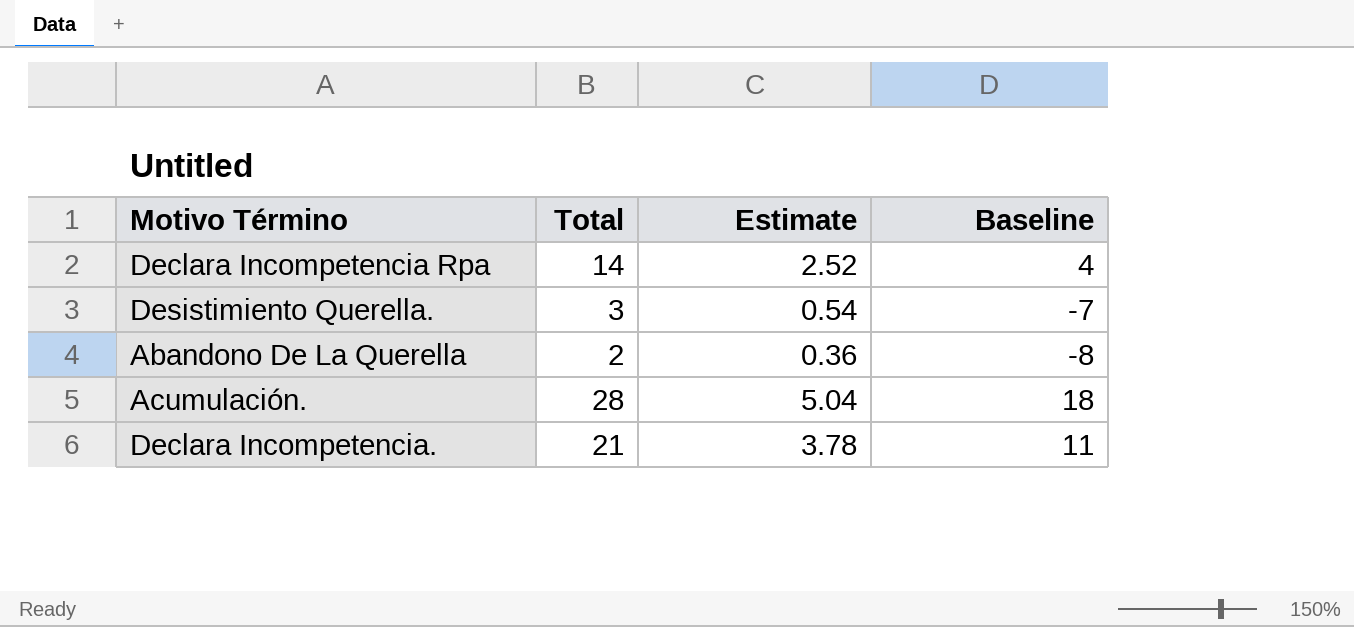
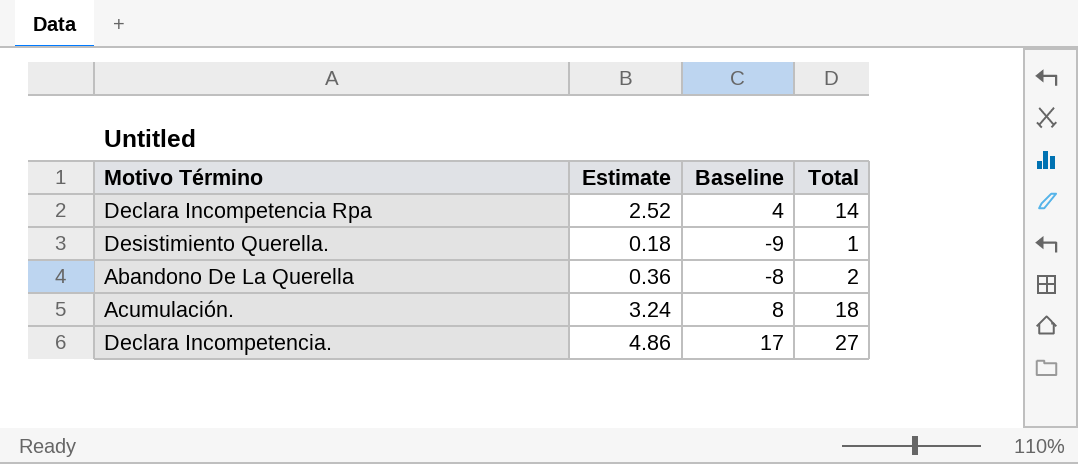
column Total | position: 2 -> 4
Desistimiento Querella. | Estimate: 0.54 -> 0.18
Desistimiento Querella. | Baseline: -7 -> -9
Desistimiento Querella. | Total: 3 -> 1
Acumulación. | Estimate: 5.04 -> 3.24
Acumulación. | Baseline: 18 -> 8
Acumulación. | Total: 28 -> 18
Declara Incompetencia. | Estimate: 3.78 -> 4.86
Declara Incompetencia. | Baseline: 11 -> 17
Declara Incompetencia. | Total: 21 -> 27

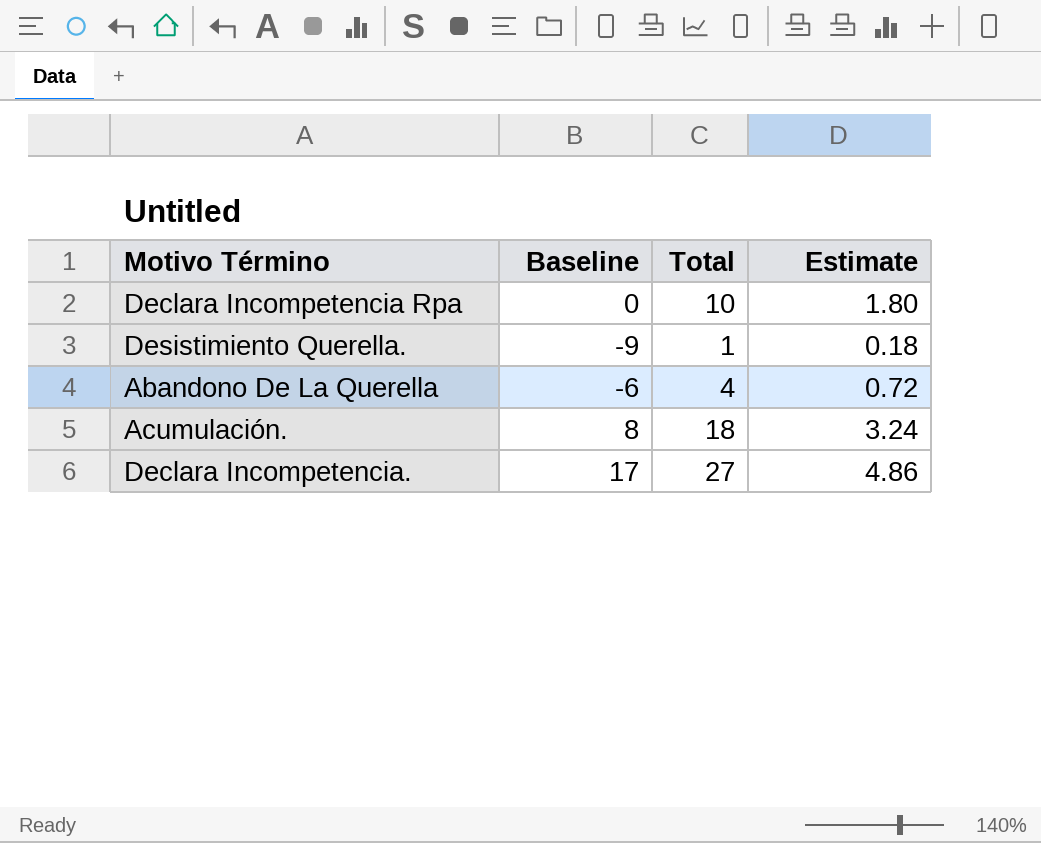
column Estimate | position: 2 -> 4
Declara Incompetencia Rpa | Baseline: 4 -> 0
Declara Incompetencia Rpa | Total: 14 -> 10
Declara Incompetencia Rpa | Estimate: 2.52 -> 1.80
Abandono De La Querella | Baseline: -8 -> -6
Abandono De La Querella | Total: 2 -> 4
Abandono De La Querella | Estimate: 0.36 -> 0.72

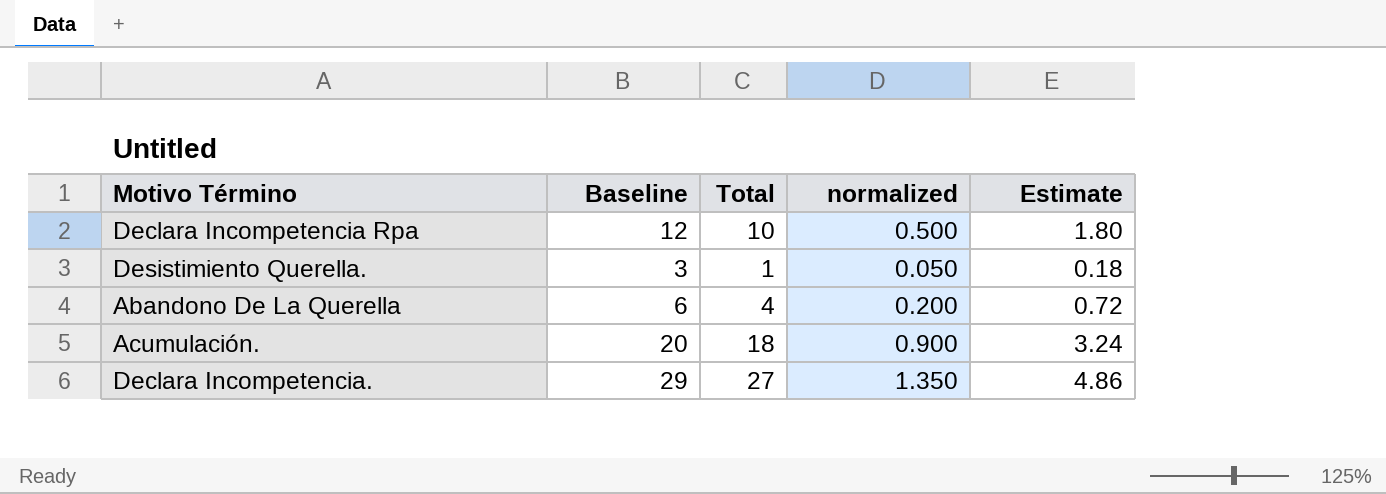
column Baseline | formula: [Total] - 10 -> [Total] + 2
column normalized | formula: none -> [Total] * 0.05

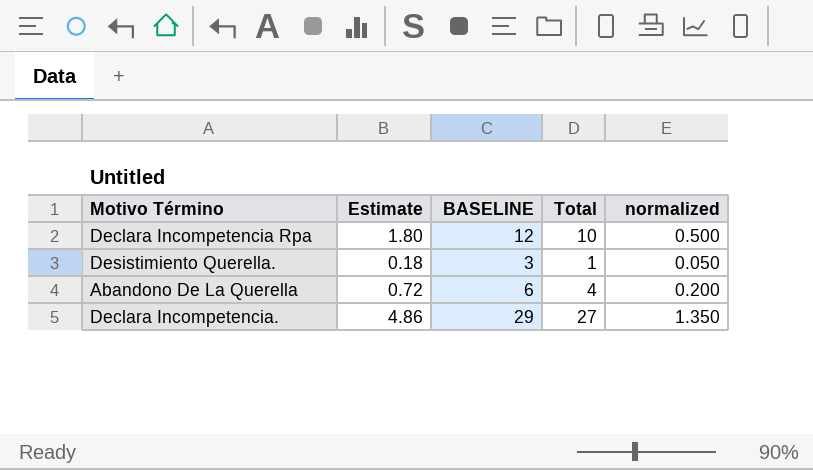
column Estimate | position: 5 -> 2
column name: Baseline -> BASELINE
row Acumulación.: 20 | 18 | 0.900 | 3.24 -> none

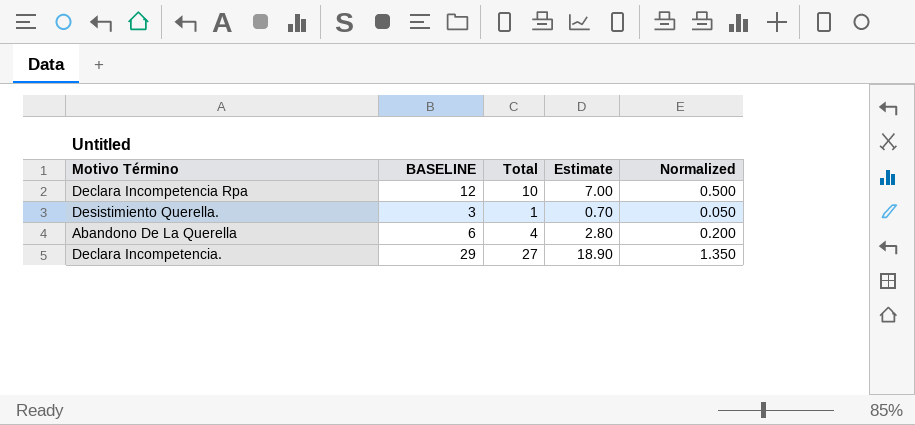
column Estimate | formula: [Total] * 0.18 -> [Total] * 0.7
column Estimate | position: 2 -> 4
column name: normalized -> Normalized

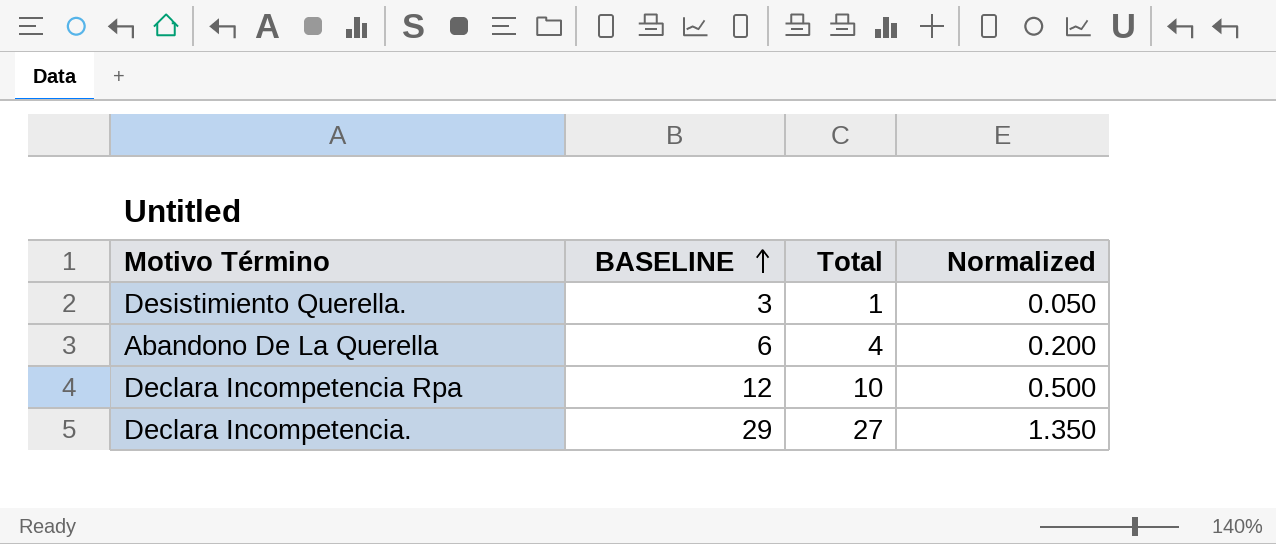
row order: none -> BASELINE ascending
column Estimate | formula: [Total] * 0.7 -> none

